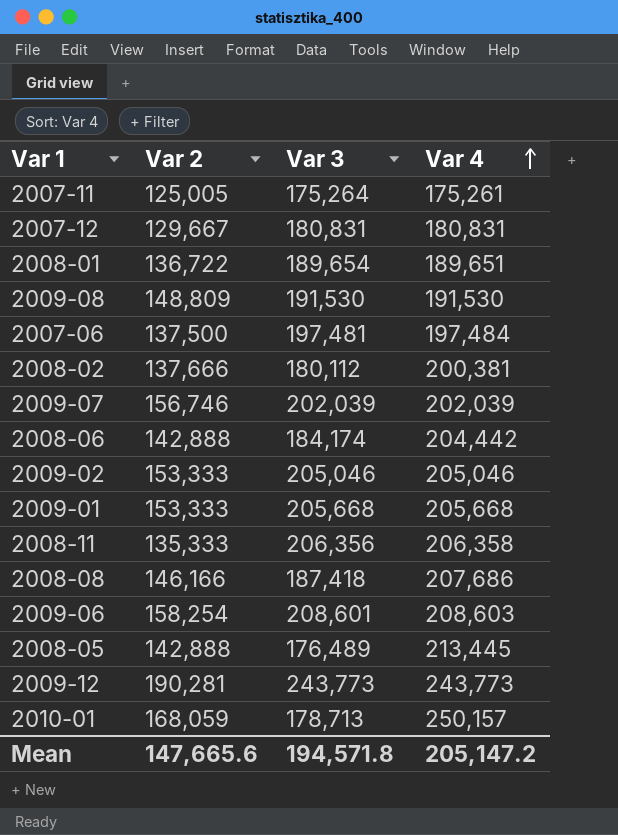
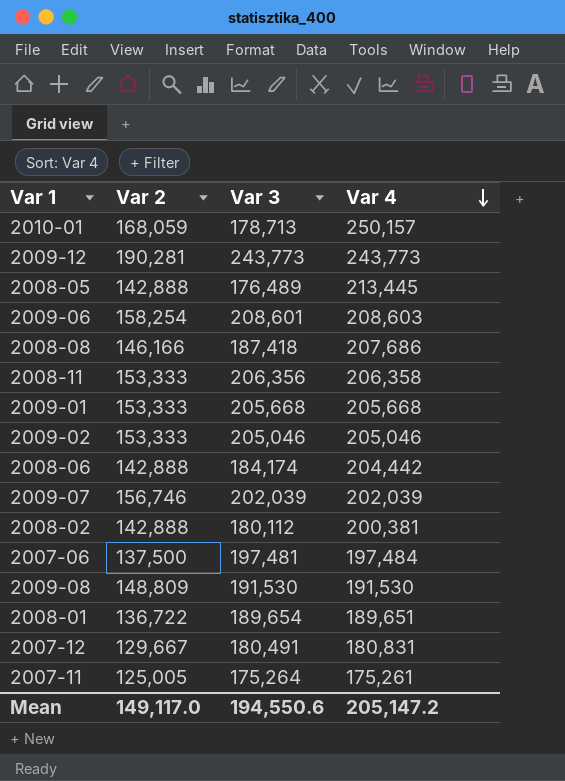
row order: Var 4 ascending -> Var 4 descending
2008-11 | Var 2: 135,333 -> 153,333
2008-02 | Var 2: 137,666 -> 142,888
2007-12 | Var 3: 180,831 -> 180,491
Mean | Var 2: 147,665.6 -> 149,117.0
Mean | Var 3: 194,571.8 -> 194,550.6

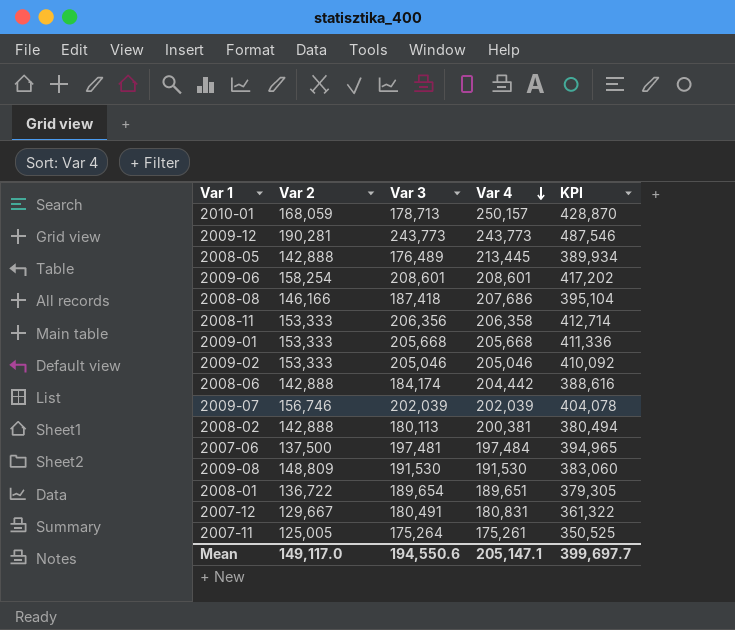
column KPI | formula: none -> [Var 3] + [Var 4]
2009-06 | Var 4: 208,603 -> 208,601
2008-02 | Var 3: 180,112 -> 180,113
Mean | Var 4: 205,147.2 -> 205,147.1

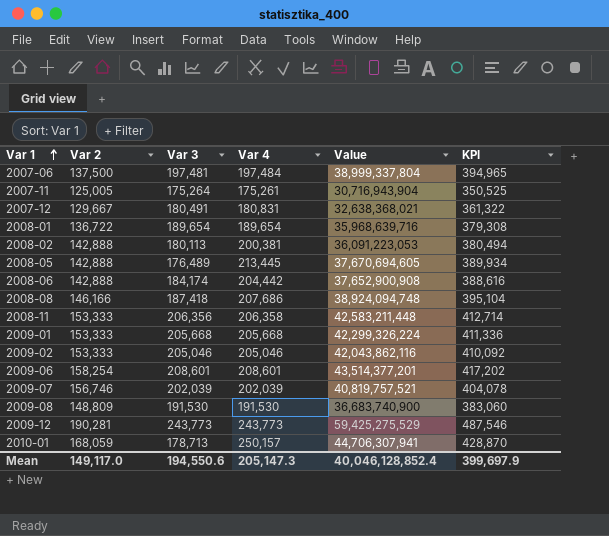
row order: Var 4 descending -> Var 1 ascending
column Value | formula: none -> [Var 3] * [Var 4]
2008-01 | Var 4: 189,651 -> 189,654
2008-01 | KPI: 379,305 -> 379,308
Mean | Var 4: 205,147.1 -> 205,147.3
Mean | KPI: 399,697.7 -> 399,697.9

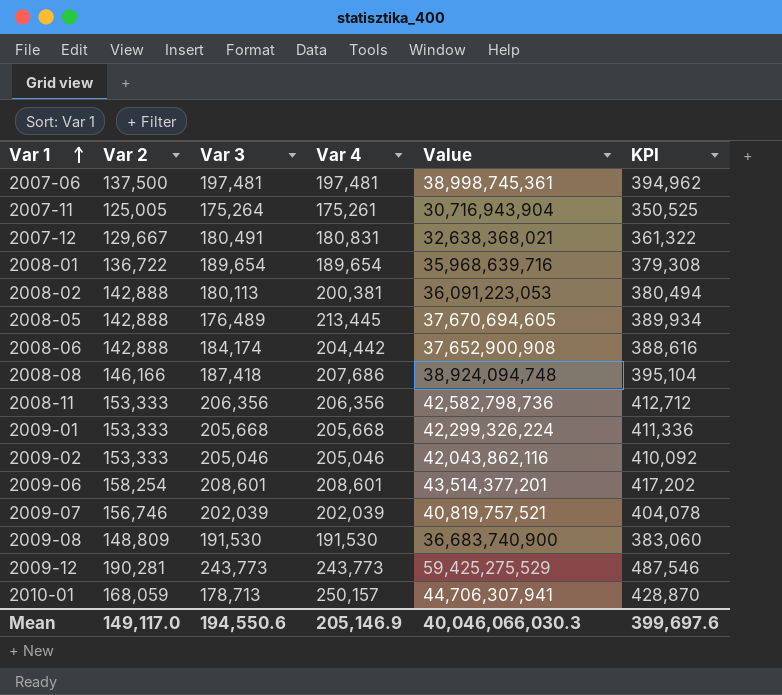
2007-06 | Var 4: 197,484 -> 197,481
2007-06 | Value: 38,999,337,804 -> 38,998,745,361
2007-06 | KPI: 394,965 -> 394,962
2008-11 | Var 4: 206,358 -> 206,356
2008-11 | Value: 42,583,211,448 -> 42,582,798,736
2008-11 | KPI: 412,714 -> 412,712
Mean | Var 4: 205,147.3 -> 205,146.9
Mean | Value: 40,046,128,852.4 -> 40,046,066,030.3
Mean | KPI: 399,697.9 -> 399,697.6

